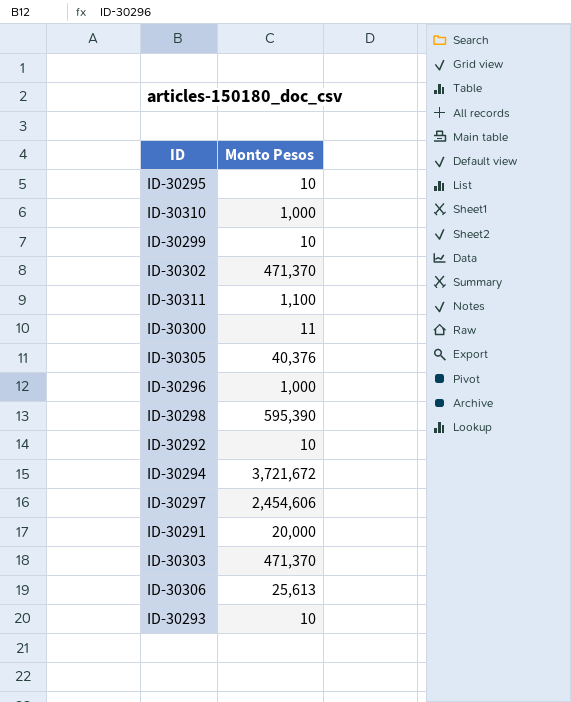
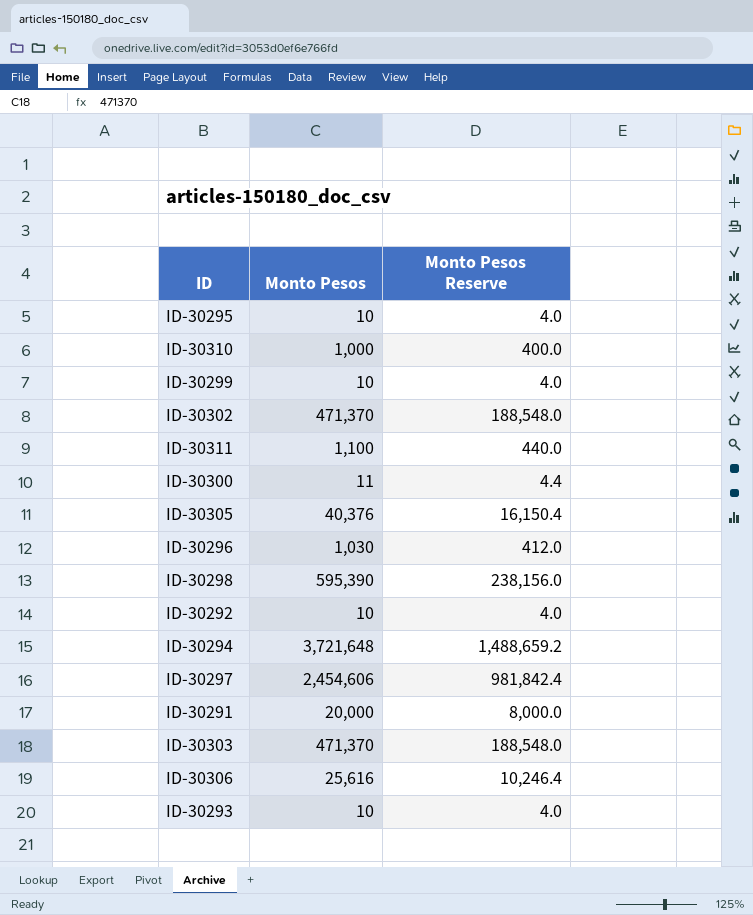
column Monto Pesos Reserve | formula: none -> [Monto Pesos] * 0.4
ID-30296 | Monto Pesos: 1,000 -> 1,030
ID-30294 | Monto Pesos: 3,721,672 -> 3,721,648
ID-30306 | Monto Pesos: 25,613 -> 25,616

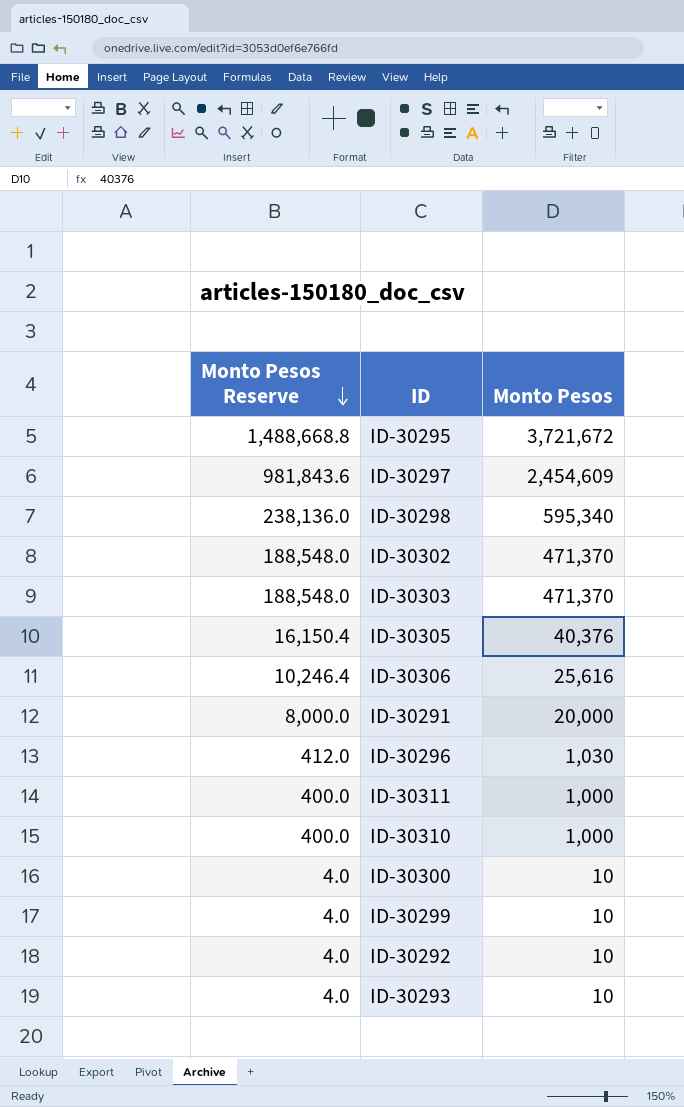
row order: none -> Monto Pesos Reserve descending
column Monto Pesos Reserve | position: 3 -> 1
row ID-30294: 3,721,648 | 1,488,659.2 -> none
ID-30295 | Monto Pesos Reserve: 4.0 -> 1,488,668.8
ID-30295 | Monto Pesos: 10 -> 3,721,672
ID-30297 | Monto Pesos Reserve: 981,842.4 -> 981,843.6
ID-30297 | Monto Pesos: 2,454,606 -> 2,454,609
ID-30298 | Monto Pesos Reserve: 238,156.0 -> 238,136.0
ID-30298 | Monto Pesos: 595,390 -> 595,340
ID-30311 | Monto Pesos Reserve: 440.0 -> 400.0
ID-30311 | Monto Pesos: 1,100 -> 1,000
ID-30300 | Monto Pesos Reserve: 4.4 -> 4.0
ID-30300 | Monto Pesos: 11 -> 10

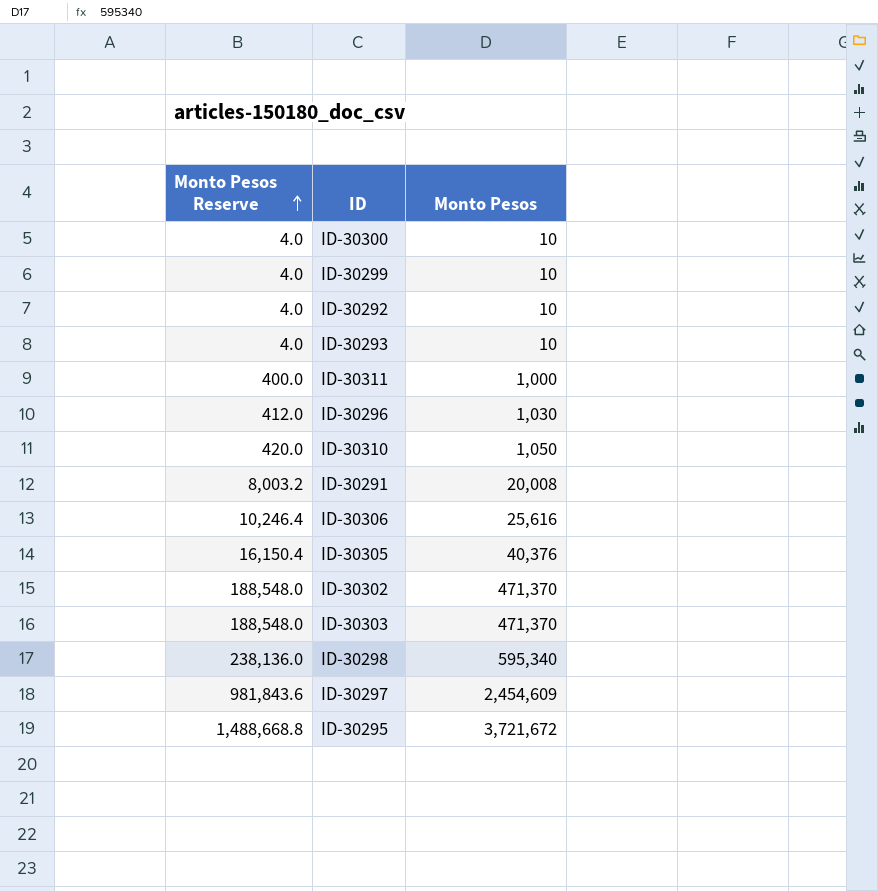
row order: Monto Pesos Reserve descending -> Monto Pesos Reserve ascending
ID-30310 | Monto Pesos Reserve: 400.0 -> 420.0
ID-30310 | Monto Pesos: 1,000 -> 1,050
ID-30291 | Monto Pesos Reserve: 8,000.0 -> 8,003.2
ID-30291 | Monto Pesos: 20,000 -> 20,008

